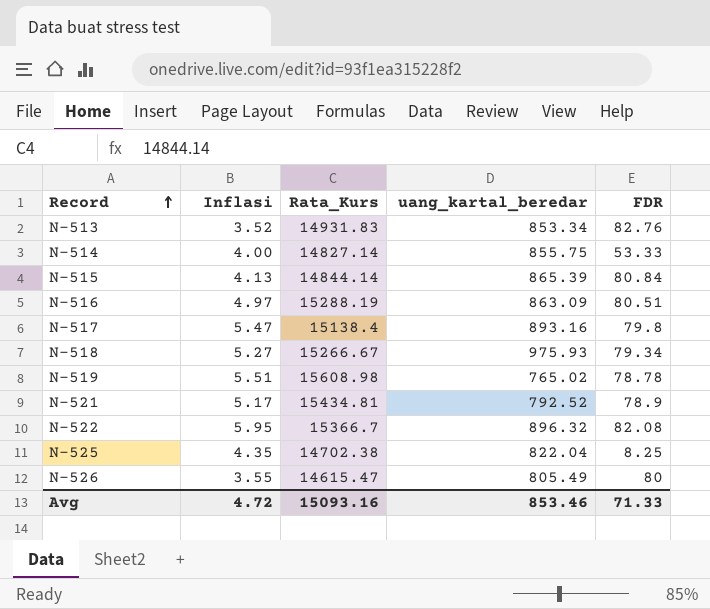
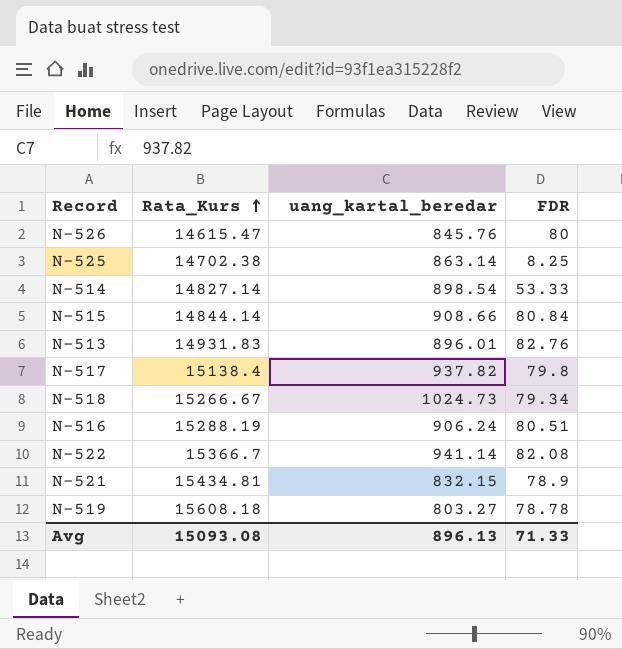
row order: Record ascending -> Rata_Kurs ascending
column Inflasi | position: 2 -> none
N-526 | uang_kartal_beredar: 805.49 -> 845.76
N-525 | uang_kartal_beredar: 822.04 -> 863.14
N-514 | uang_kartal_beredar: 855.75 -> 898.54
N-515 | uang_kartal_beredar: 865.39 -> 908.66
N-513 | uang_kartal_beredar: 853.34 -> 896.01
N-517 | uang_kartal_beredar: 893.16 -> 937.82
N-518 | uang_kartal_beredar: 975.93 -> 1024.73
N-516 | uang_kartal_beredar: 863.09 -> 906.24
N-522 | uang_kartal_beredar: 896.32 -> 941.14
N-521 | uang_kartal_beredar: 792.52 -> 832.15
N-519 | Rata_Kurs: 15608.98 -> 15608.18
N-519 | uang_kartal_beredar: 765.02 -> 803.27
Avg | Rata_Kurs: 15093.16 -> 15093.08
Avg | uang_kartal_beredar: 853.46 -> 896.13

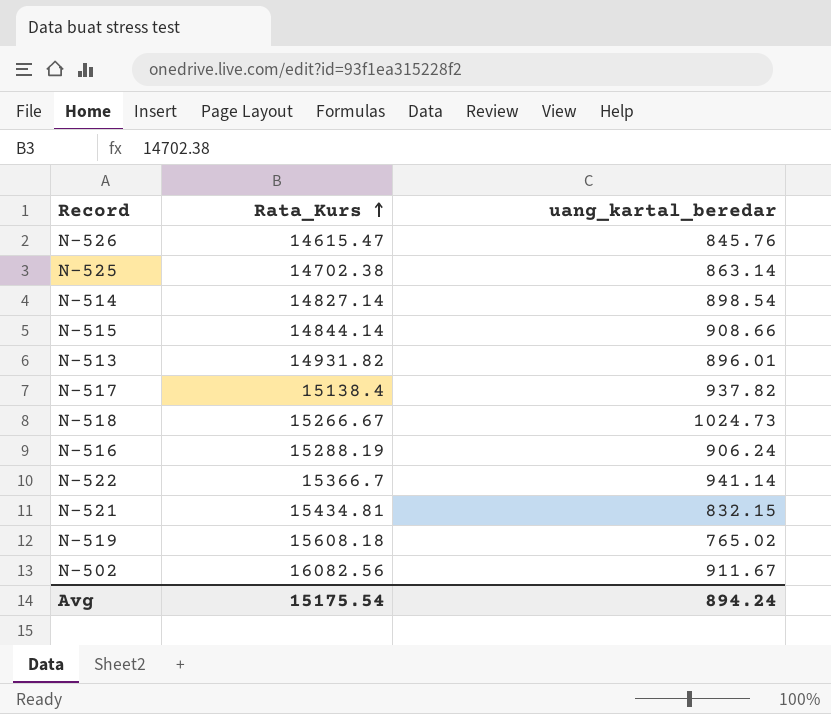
column FDR | position: 4 -> none
N-513 | Rata_Kurs: 14931.83 -> 14931.82
N-519 | uang_kartal_beredar: 803.27 -> 765.02
row N-502: none -> 16082.56 | 911.67
Avg | Rata_Kurs: 15093.08 -> 15175.54
Avg | uang_kartal_beredar: 896.13 -> 894.24

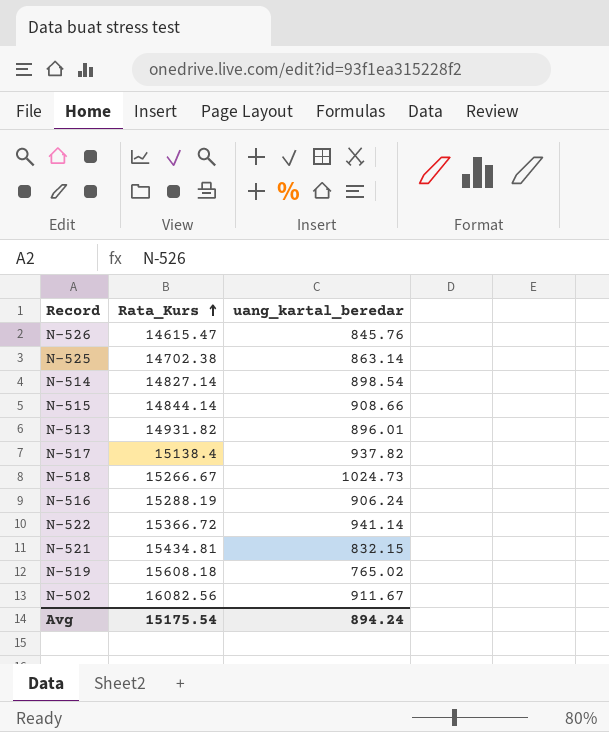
N-522 | Rata_Kurs: 15366.7 -> 15366.72

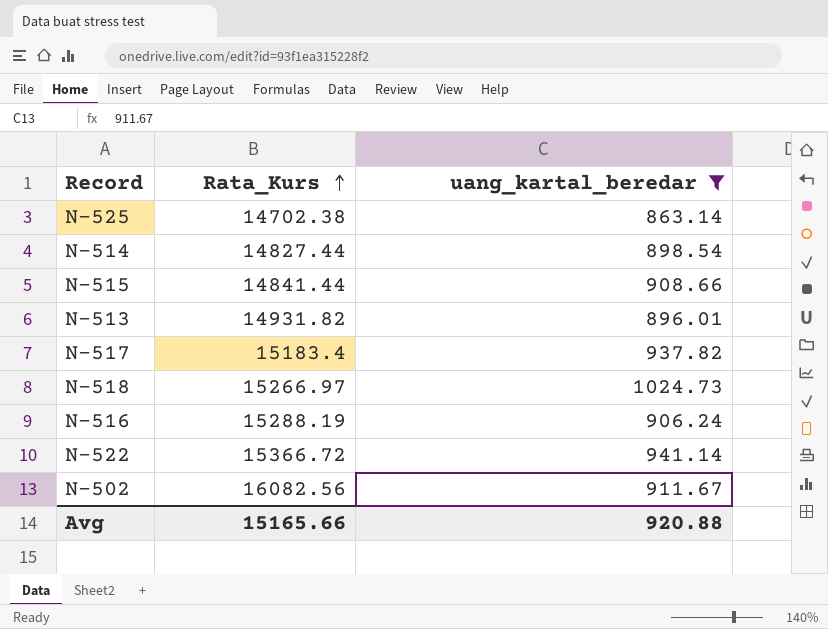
filter: none -> uang_kartal_beredar >= 863.14
N-514 | Rata_Kurs: 14827.14 -> 14827.44
N-515 | Rata_Kurs: 14844.14 -> 14841.44
N-517 | Rata_Kurs: 15138.4 -> 15183.4
N-518 | Rata_Kurs: 15266.67 -> 15266.97
Avg | Rata_Kurs: 15175.54 -> 15165.66
Avg | uang_kartal_beredar: 894.24 -> 920.88

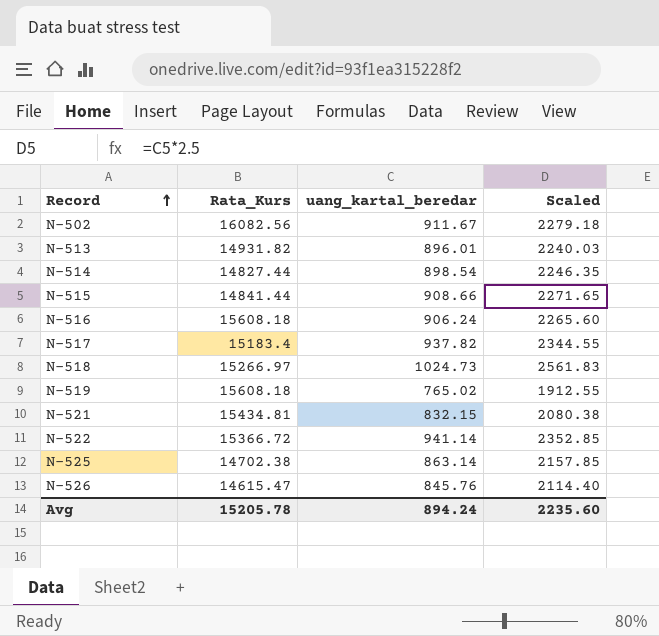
filter: uang_kartal_beredar >= 863.14 -> none
row order: Rata_Kurs ascending -> Record ascending
column Scaled | formula: none -> [uang_kartal_beredar] * 2.5
N-516 | Rata_Kurs: 15288.19 -> 15608.18
Avg | Rata_Kurs: 15165.66 -> 15205.78
Avg | uang_kartal_beredar: 920.88 -> 894.24

